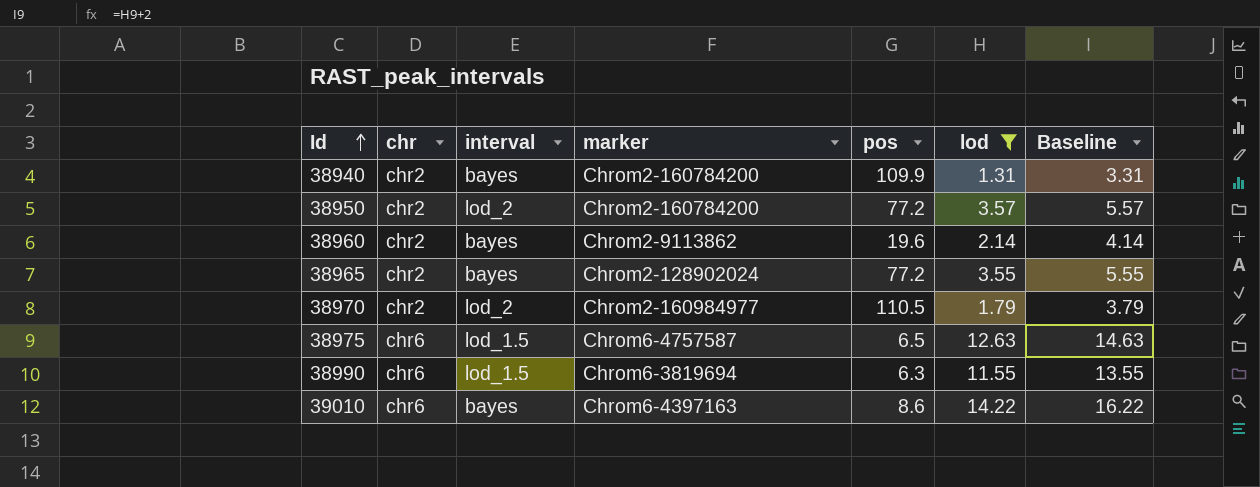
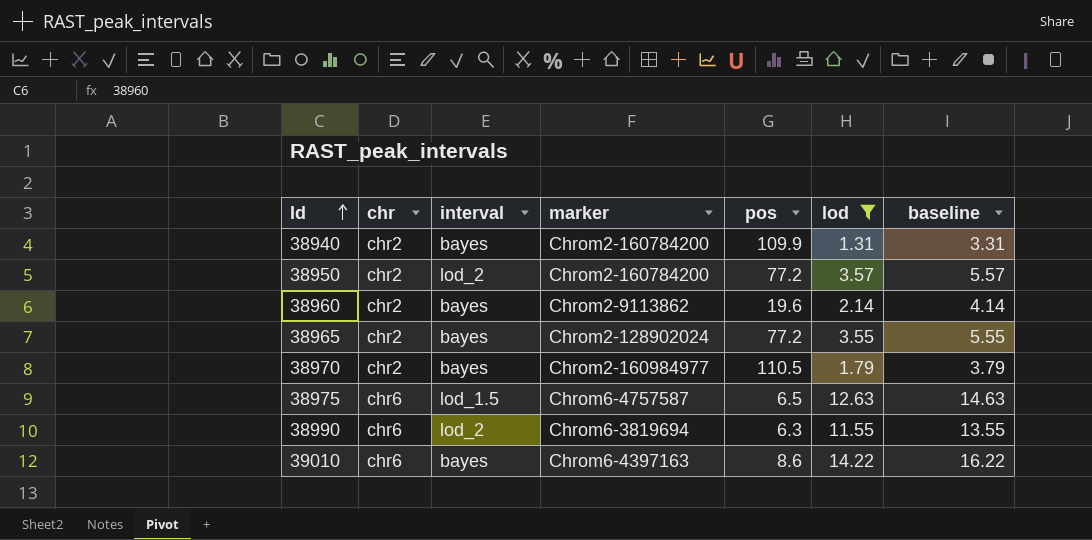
column name: Baseline -> baseline
38970 | interval: lod_2 -> bayes
38990 | interval: lod_1.5 -> lod_2

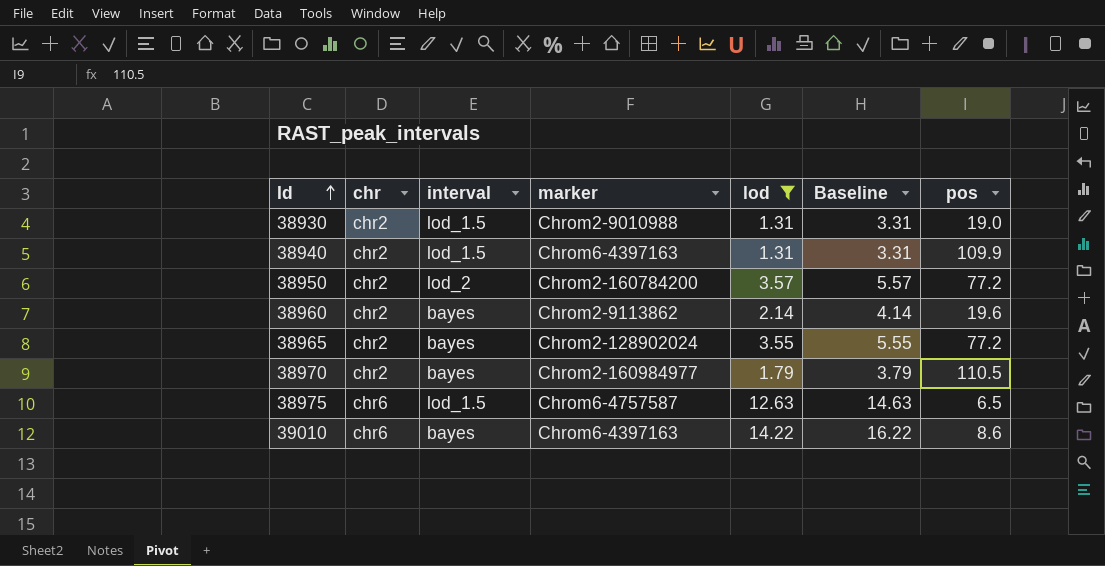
column name: baseline -> Baseline
column pos | position: 5 -> 7
row 38990: chr6 | lod_2 | Chrom6-3819694 | 6.3 | 11.55 | 13.55 -> none
row 38930: none -> chr2 | lod_1.5 | Chrom2-9010988 | 1.31 | 3.31 | 19.0
38940 | interval: bayes -> lod_1.5
38940 | marker: Chrom2-160784200 -> Chrom6-4397163

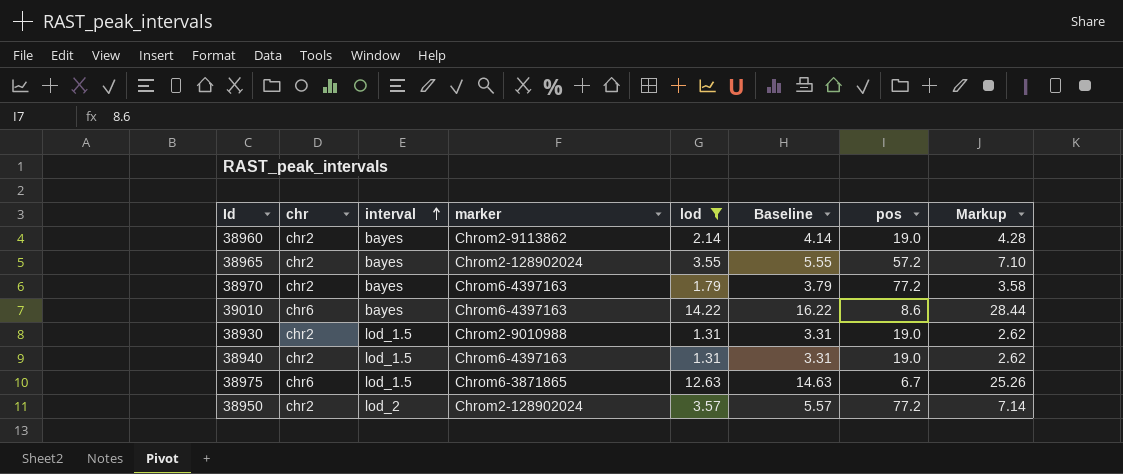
row order: Id ascending -> interval ascending
column Markup | formula: none -> [lod] * 2
38960 | pos: 19.6 -> 19.0
38965 | pos: 77.2 -> 57.2
38970 | marker: Chrom2-160984977 -> Chrom6-4397163
38970 | pos: 110.5 -> 77.2
38940 | pos: 109.9 -> 19.0
38975 | marker: Chrom6-4757587 -> Chrom6-3871865
38975 | pos: 6.5 -> 6.7
38950 | marker: Chrom2-160784200 -> Chrom2-128902024

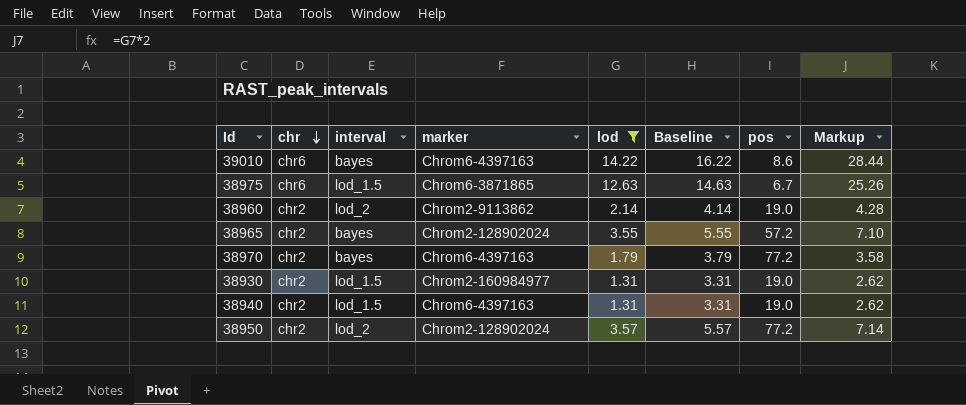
row order: interval ascending -> chr descending
38960 | interval: bayes -> lod_2
38930 | marker: Chrom2-9010988 -> Chrom2-160984977

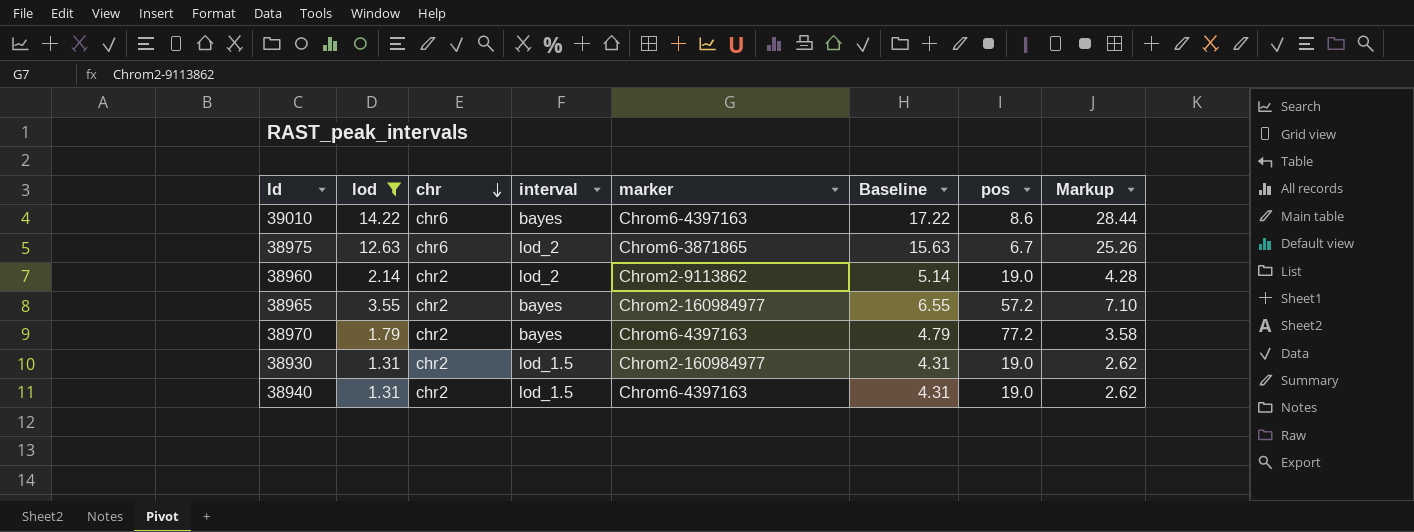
column lod | position: 5 -> 2
column Baseline | formula: [lod] + 2 -> [lod] + 3
row 38950: chr2 | lod_2 | Chrom2-128902024 | 3.57 | 5.57 | 77.2 | 7.14 -> none
38975 | interval: lod_1.5 -> lod_2
38965 | marker: Chrom2-128902024 -> Chrom2-160984977

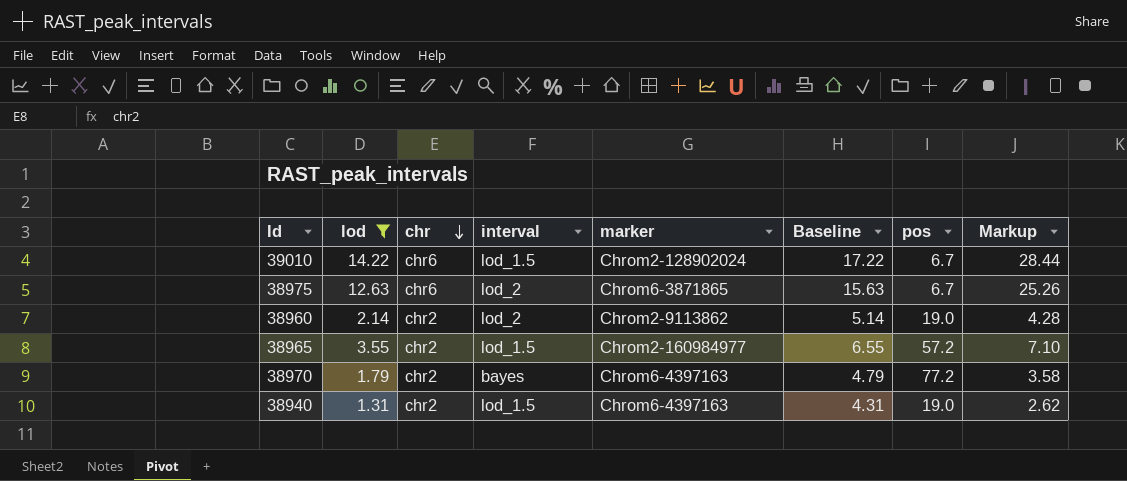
row 38930: 1.31 | chr2 | lod_1.5 | Chrom2-160984977 | 4.31 | 19.0 | 2.62 -> none
39010 | interval: bayes -> lod_1.5
39010 | marker: Chrom6-4397163 -> Chrom2-128902024
39010 | pos: 8.6 -> 6.7
38965 | interval: bayes -> lod_1.5

